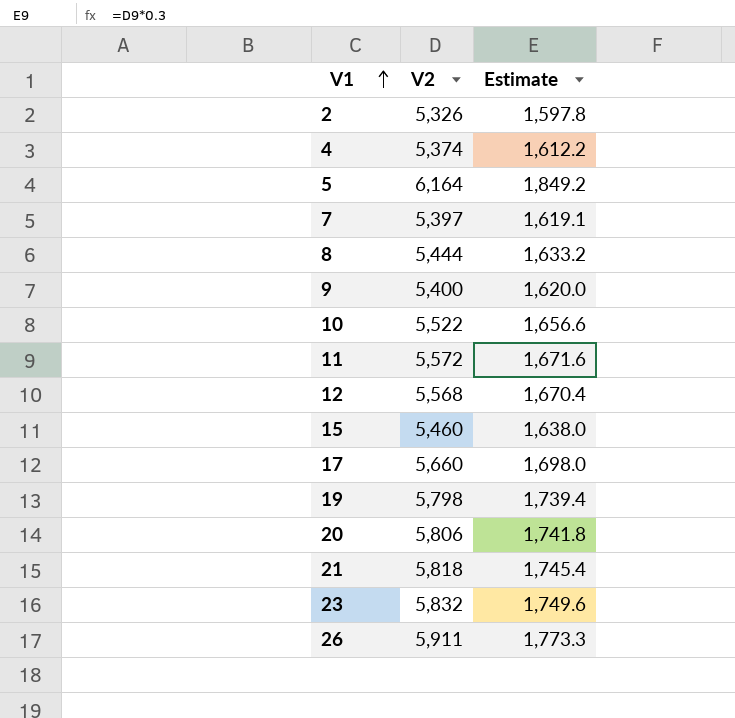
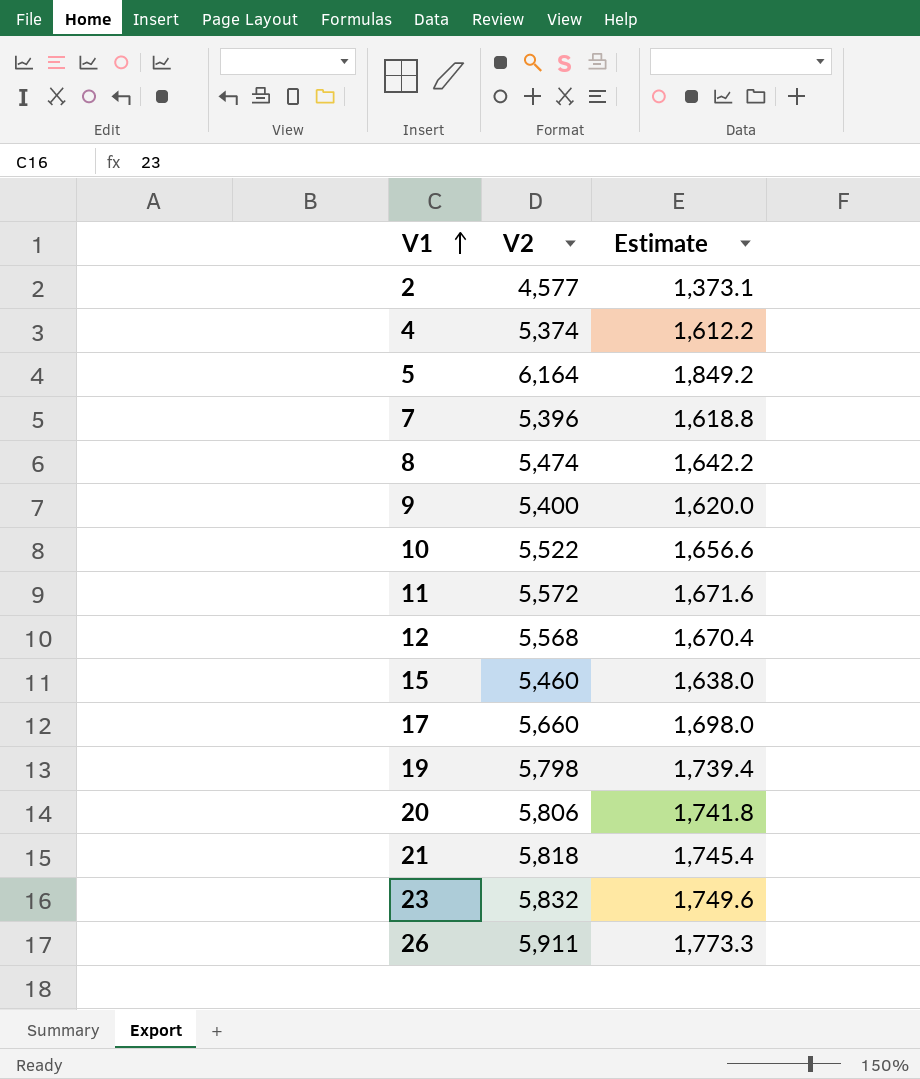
2 | V2: 5,326 -> 4,577
2 | Estimate: 1,597.8 -> 1,373.1
7 | V2: 5,397 -> 5,396
7 | Estimate: 1,619.1 -> 1,618.8
8 | V2: 5,444 -> 5,474
8 | Estimate: 1,633.2 -> 1,642.2

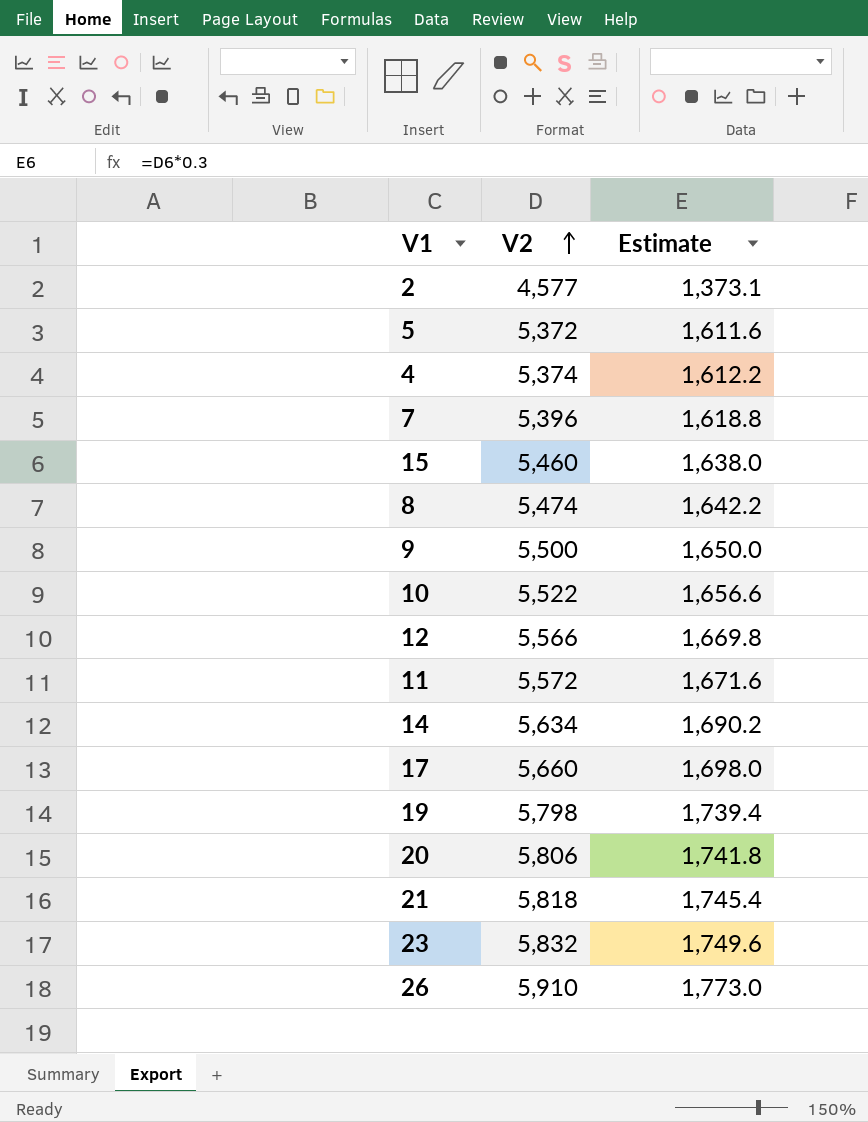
row order: V1 ascending -> V2 ascending
5 | V2: 6,164 -> 5,372
5 | Estimate: 1,849.2 -> 1,611.6
9 | V2: 5,400 -> 5,500
9 | Estimate: 1,620.0 -> 1,650.0
12 | V2: 5,568 -> 5,566
12 | Estimate: 1,670.4 -> 1,669.8
row 14: none -> 5,634 | 1,690.2
26 | V2: 5,911 -> 5,910
26 | Estimate: 1,773.3 -> 1,773.0

